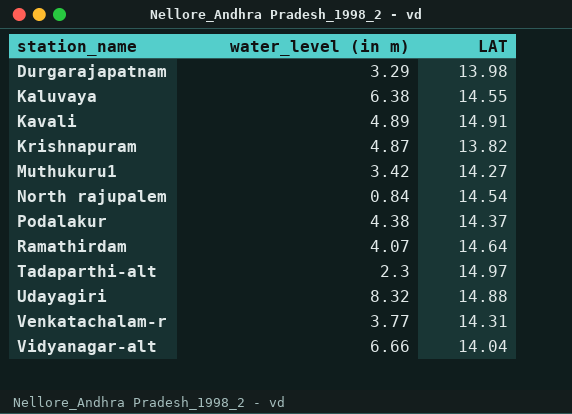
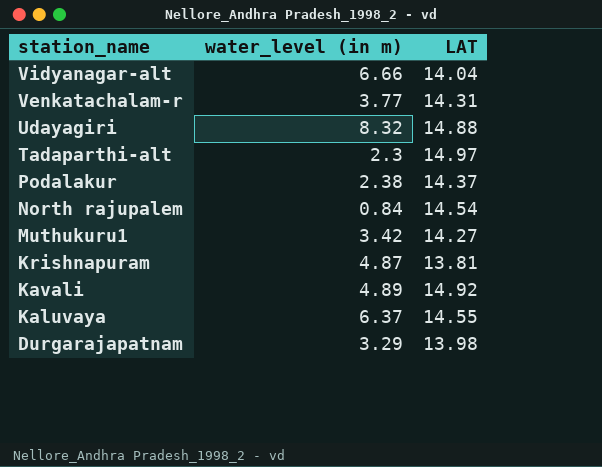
row order: station_name ascending -> station_name descending
row Ramathirdam: 4.07 | 14.64 -> none
Podalakur | water_level (in m): 4.38 -> 2.38
Krishnapuram | LAT: 13.82 -> 13.81
Kavali | LAT: 14.91 -> 14.92
Kaluvaya | water_level (in m): 6.38 -> 6.37

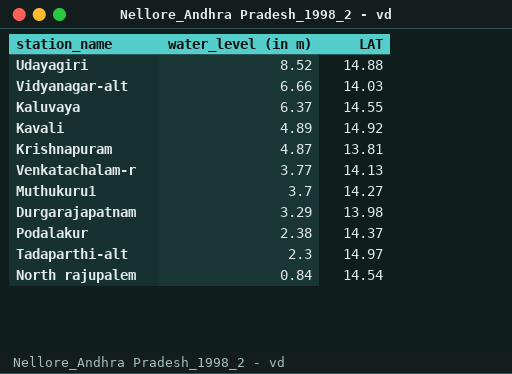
row order: station_name descending -> water_level (in m) descending
Udayagiri | water_level (in m): 8.32 -> 8.52
Vidyanagar-alt | LAT: 14.04 -> 14.03
Venkatachalam-r | LAT: 14.31 -> 14.13
Muthukuru1 | water_level (in m): 3.42 -> 3.7

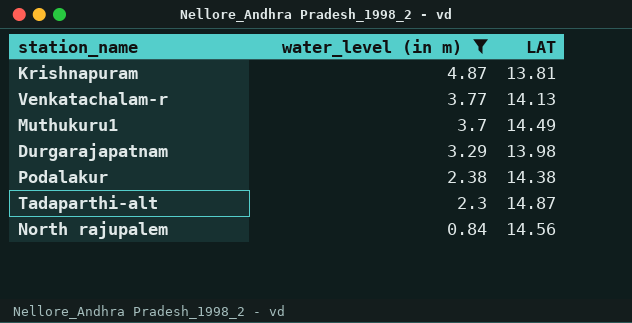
filter: none -> water_level (in m) <= 4.87
Muthukuru1 | LAT: 14.27 -> 14.49
Podalakur | LAT: 14.37 -> 14.38
Tadaparthi-alt | LAT: 14.97 -> 14.87
North rajupalem | LAT: 14.54 -> 14.56

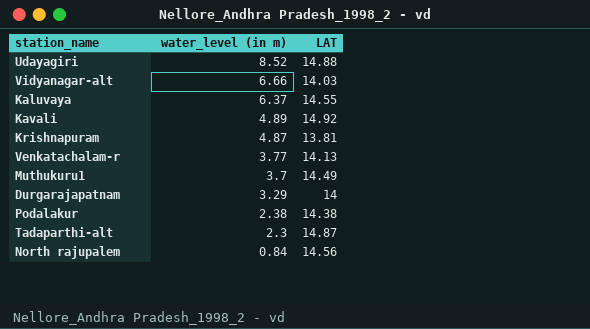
filter: water_level (in m) <= 4.87 -> none
Durgarajapatnam | LAT: 13.98 -> 14

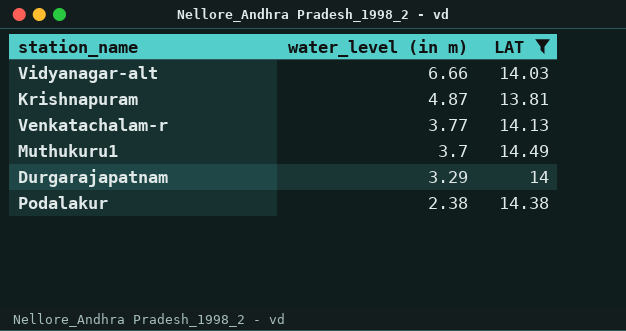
filter: none -> LAT <= 14.49

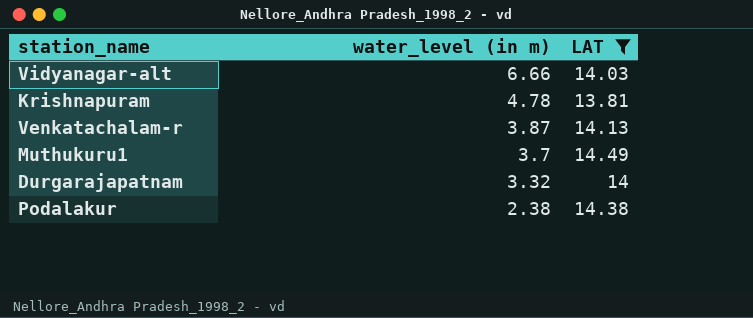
Krishnapuram | water_level (in m): 4.87 -> 4.78
Venkatachalam-r | water_level (in m): 3.77 -> 3.87
Durgarajapatnam | water_level (in m): 3.29 -> 3.32

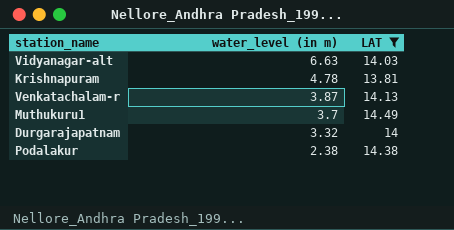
Vidyanagar-alt | water_level (in m): 6.66 -> 6.63

